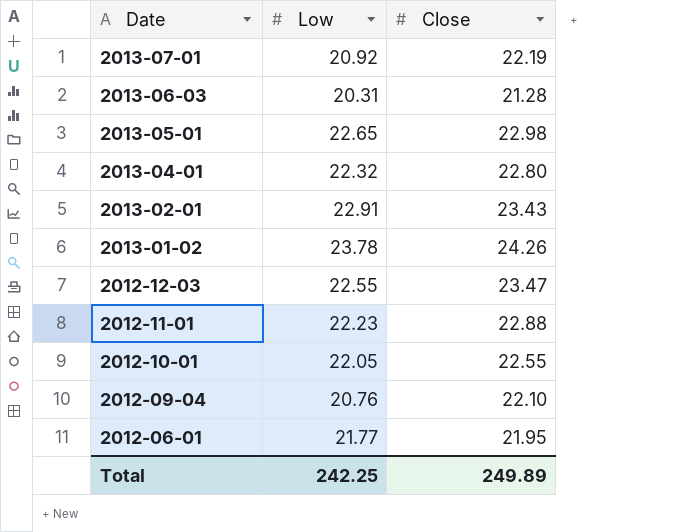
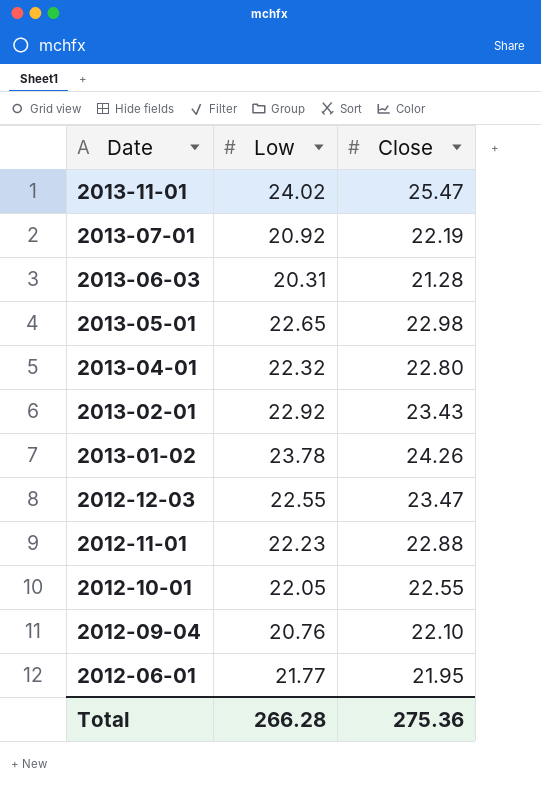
row 2013-11-01: none -> 24.02 | 25.47
2013-02-01 | Low: 22.91 -> 22.92
Total | Low: 242.25 -> 266.28
Total | Close: 249.89 -> 275.36

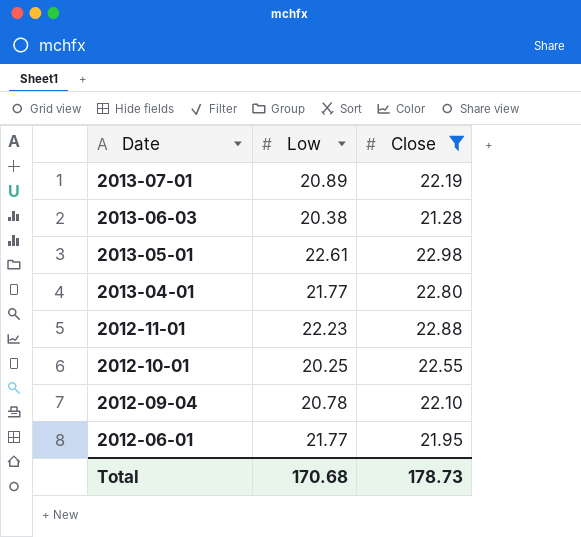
filter: none -> Close <= 22.98
2013-07-01 | Low: 20.92 -> 20.89
2013-06-03 | Low: 20.31 -> 20.38
2013-05-01 | Low: 22.65 -> 22.61
2013-04-01 | Low: 22.32 -> 21.77
2012-10-01 | Low: 22.05 -> 20.25
2012-09-04 | Low: 20.76 -> 20.78
Total | Low: 266.28 -> 170.68
Total | Close: 275.36 -> 178.73

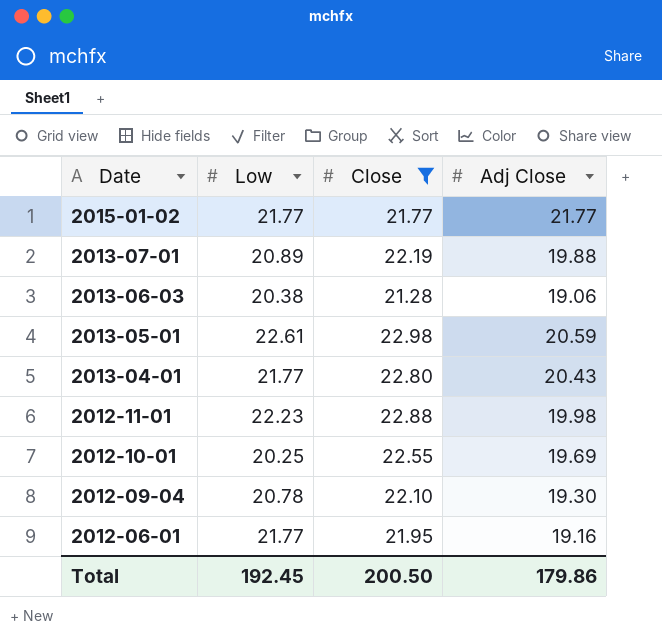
column Adj Close | position: none -> 4
row 2015-01-02: none -> 21.77 | 21.77 | 21.77
Total | Low: 170.68 -> 192.45
Total | Close: 178.73 -> 200.50

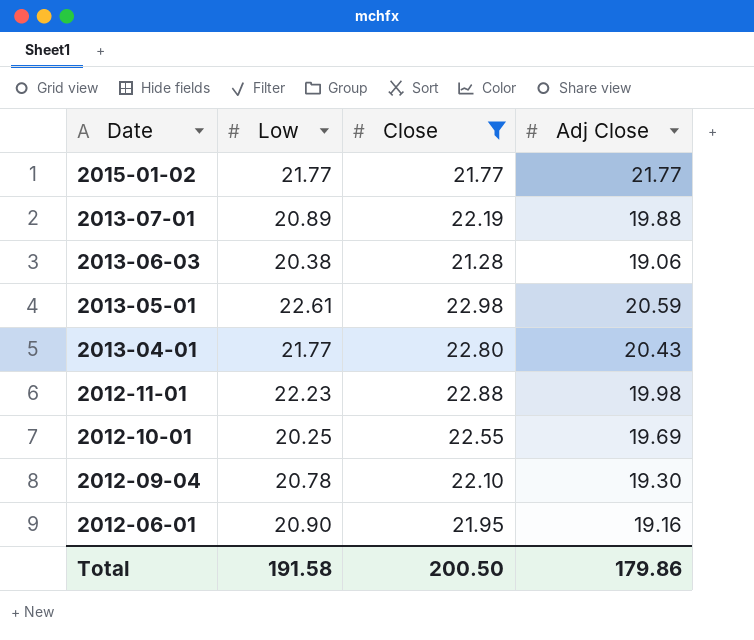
2012-06-01 | Low: 21.77 -> 20.90
Total | Low: 192.45 -> 191.58

